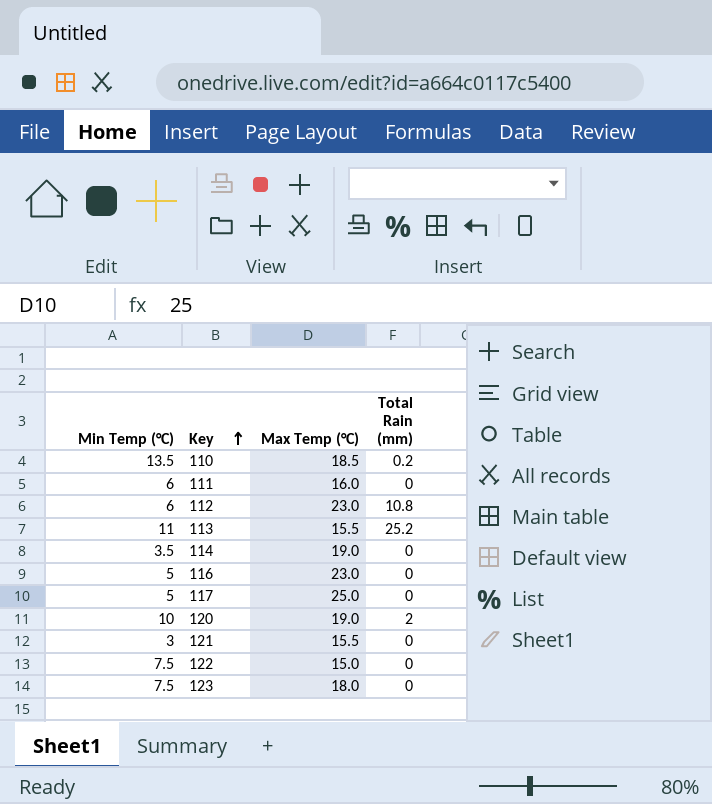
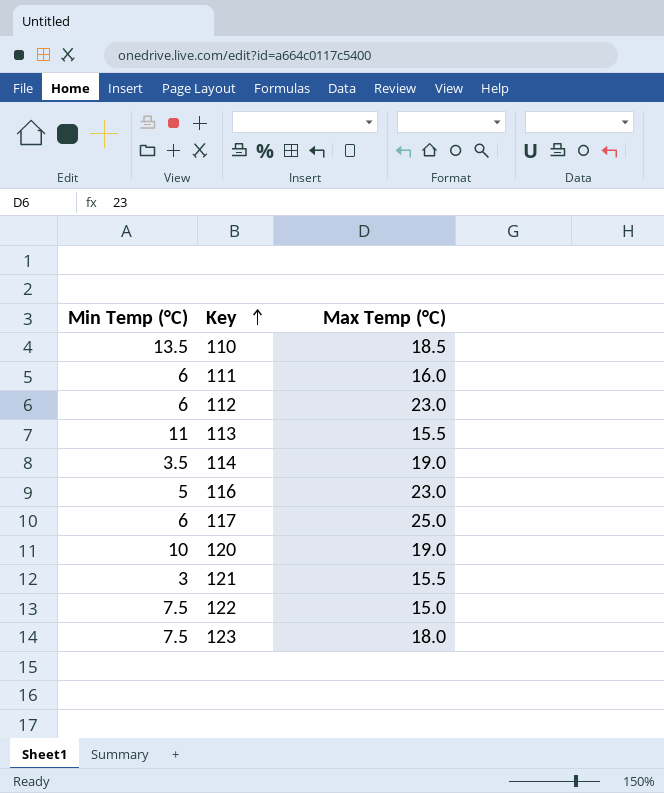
column Total Rain (mm) | position: 4 -> none
117 | Min Temp (°C): 5 -> 6

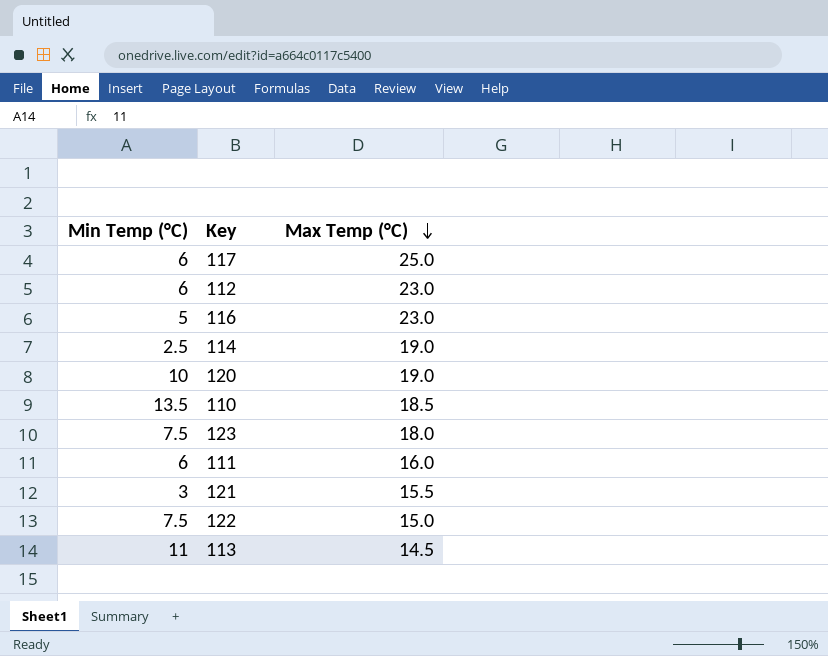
row order: Key ascending -> Max Temp (°C) descending
114 | Min Temp (°C): 3.5 -> 2.5
113 | Max Temp (°C): 15.5 -> 14.5

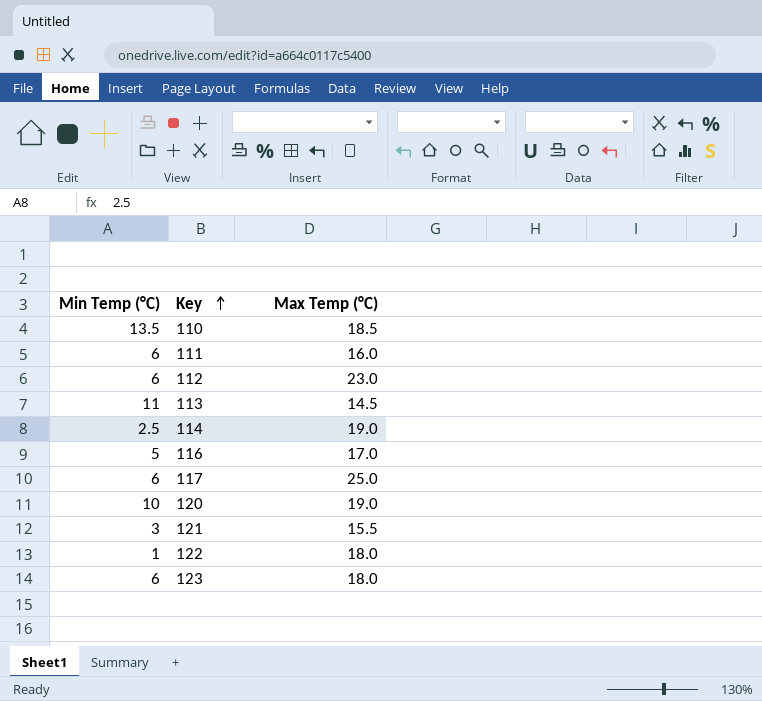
row order: Max Temp (°C) descending -> Key ascending
116 | Max Temp (°C): 23.0 -> 17.0
122 | Min Temp (°C): 7.5 -> 1
122 | Max Temp (°C): 15.0 -> 18.0
123 | Min Temp (°C): 7.5 -> 6

